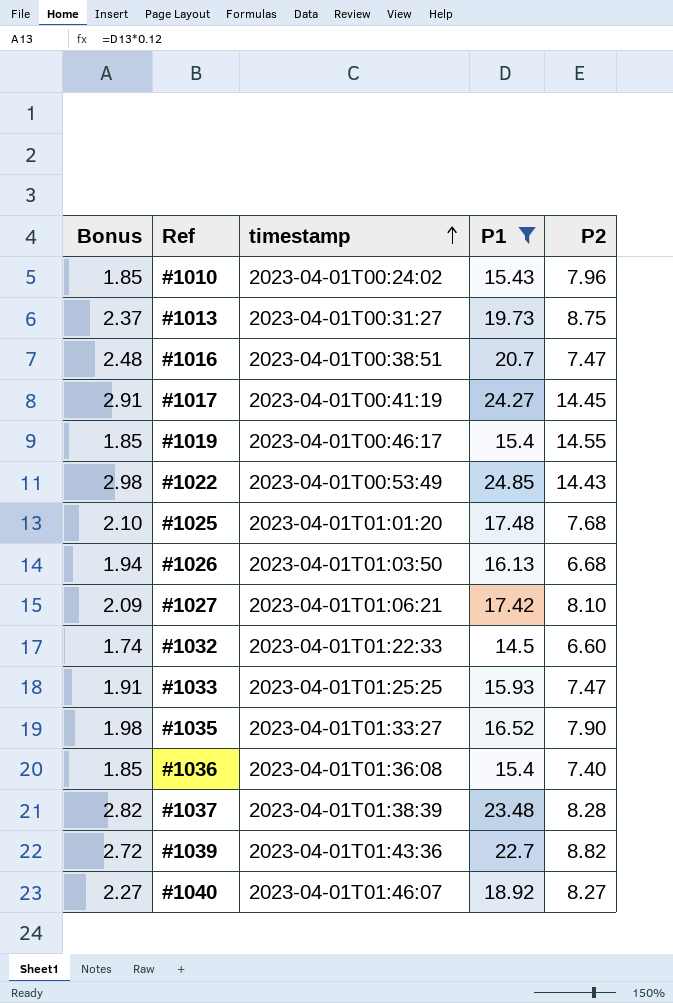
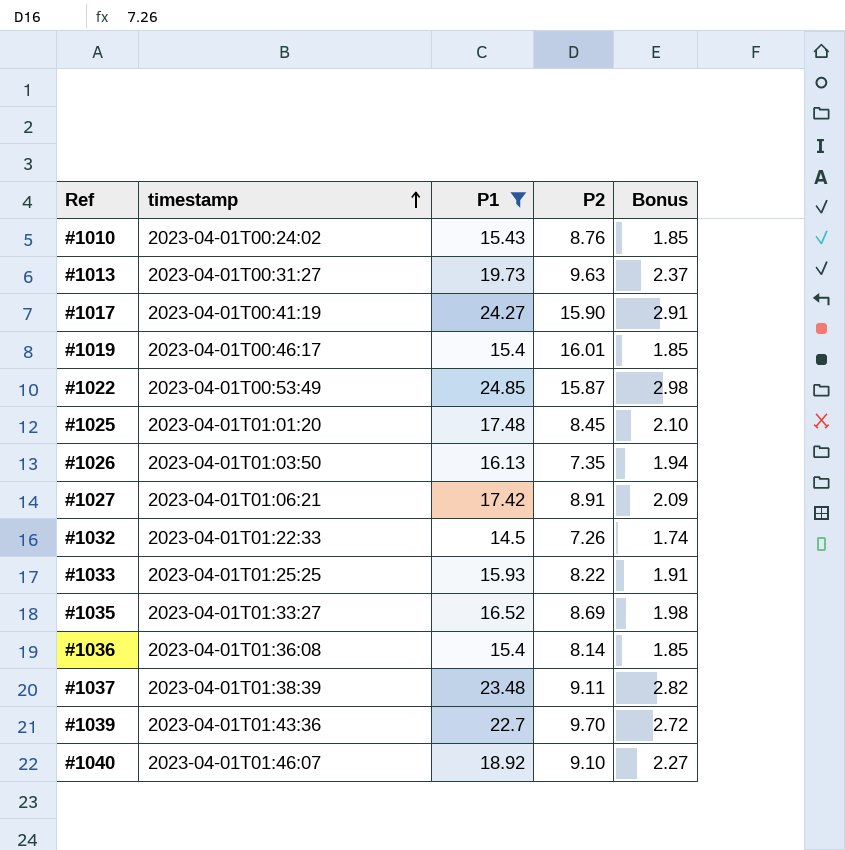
column Bonus | position: 1 -> 5
row #1016: 2.48 | 2023-04-01T00:38:51 | 20.7 | 7.47 -> none
#1010 | P2: 7.96 -> 8.76
#1013 | P2: 8.75 -> 9.63
#1017 | P2: 14.45 -> 15.90
#1019 | P2: 14.55 -> 16.01
#1022 | P2: 14.43 -> 15.87
#1025 | P2: 7.68 -> 8.45
#1026 | P2: 6.68 -> 7.35
#1027 | P2: 8.10 -> 8.91
#1032 | P2: 6.60 -> 7.26
#1033 | P2: 7.47 -> 8.22
#1035 | P2: 7.90 -> 8.69
#1036 | P2: 7.40 -> 8.14
#1037 | P2: 8.28 -> 9.11
#1039 | P2: 8.82 -> 9.70
#1040 | P2: 8.27 -> 9.10

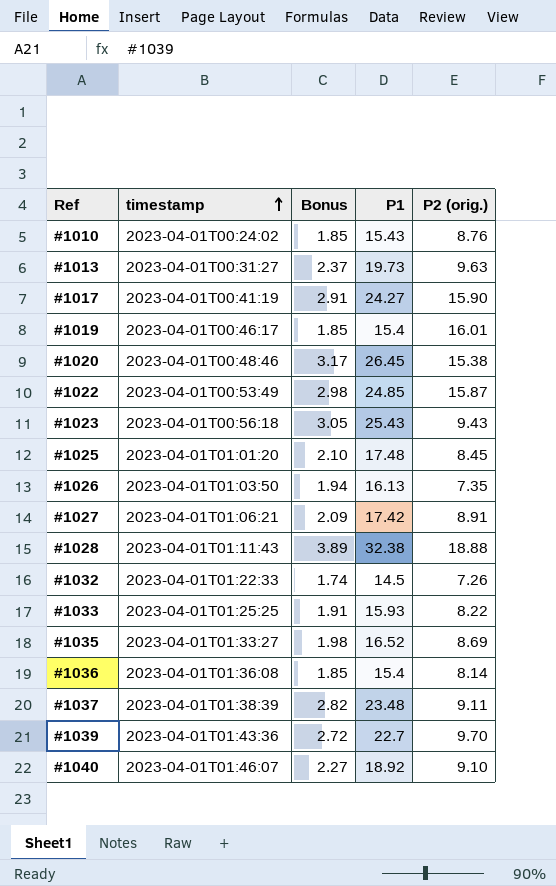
filter: P1 <= 24.85 -> none
column Bonus | position: 5 -> 3
column name: P2 -> P2 (orig.)

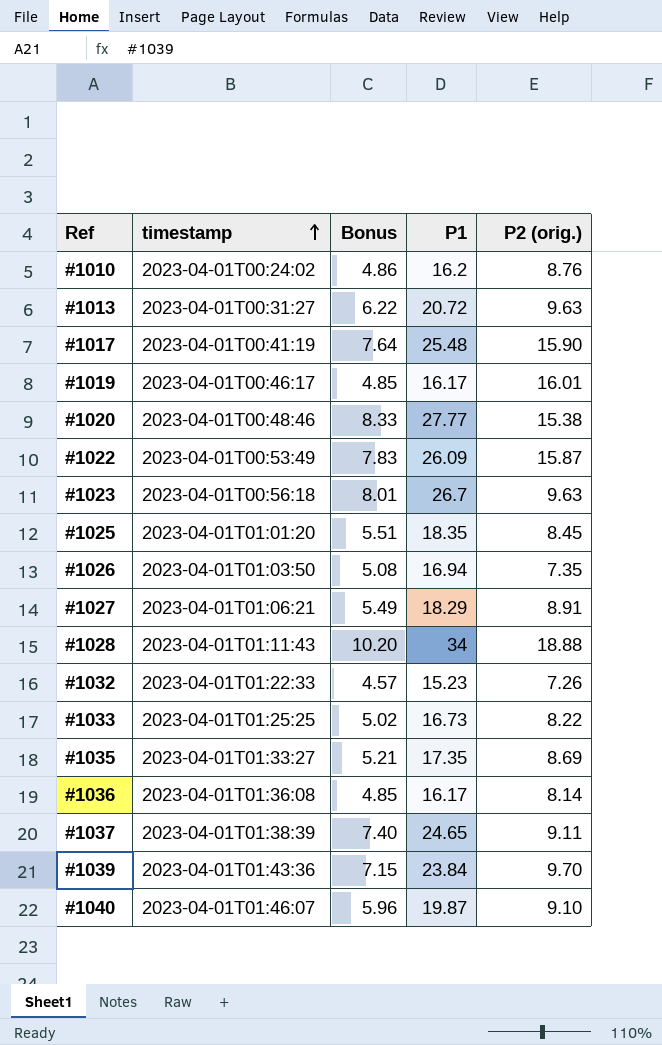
column Bonus | formula: [P1] * 0.12 -> [P1] * 0.3
#1010 | P1: 15.43 -> 16.2
#1013 | P1: 19.73 -> 20.72
#1017 | P1: 24.27 -> 25.48
#1019 | P1: 15.4 -> 16.17
#1020 | P1: 26.45 -> 27.77
#1022 | P1: 24.85 -> 26.09
#1023 | P1: 25.43 -> 26.7
#1023 | P2 (orig.): 9.43 -> 9.63
#1025 | P1: 17.48 -> 18.35
#1026 | P1: 16.13 -> 16.94
#1027 | P1: 17.42 -> 18.29
#1028 | P1: 32.38 -> 34
#1032 | P1: 14.5 -> 15.23
#1033 | P1: 15.93 -> 16.73
#1035 | P1: 16.52 -> 17.35
#1036 | P1: 15.4 -> 16.17
#1037 | P1: 23.48 -> 24.65
#1039 | P1: 22.7 -> 23.84
#1040 | P1: 18.92 -> 19.87

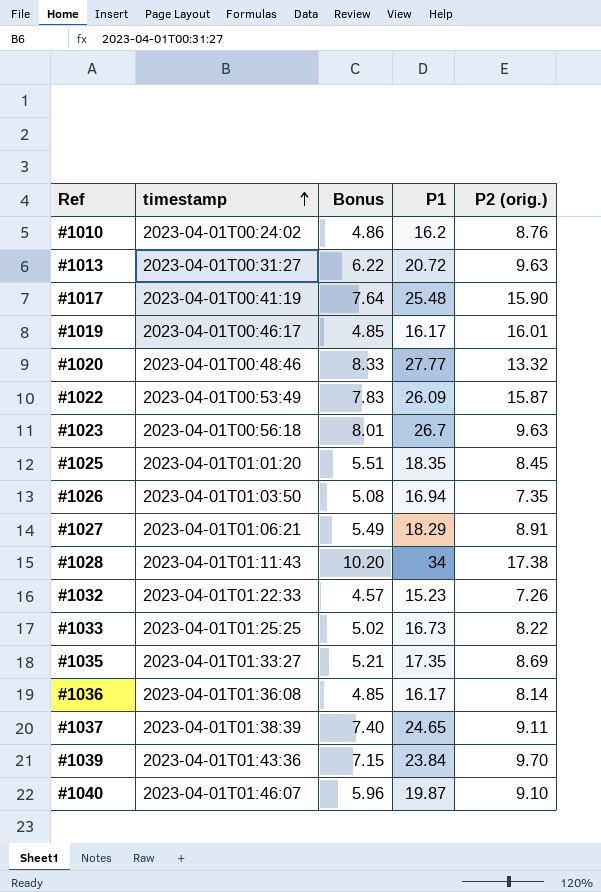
#1020 | P2 (orig.): 15.38 -> 13.32
#1028 | P2 (orig.): 18.88 -> 17.38

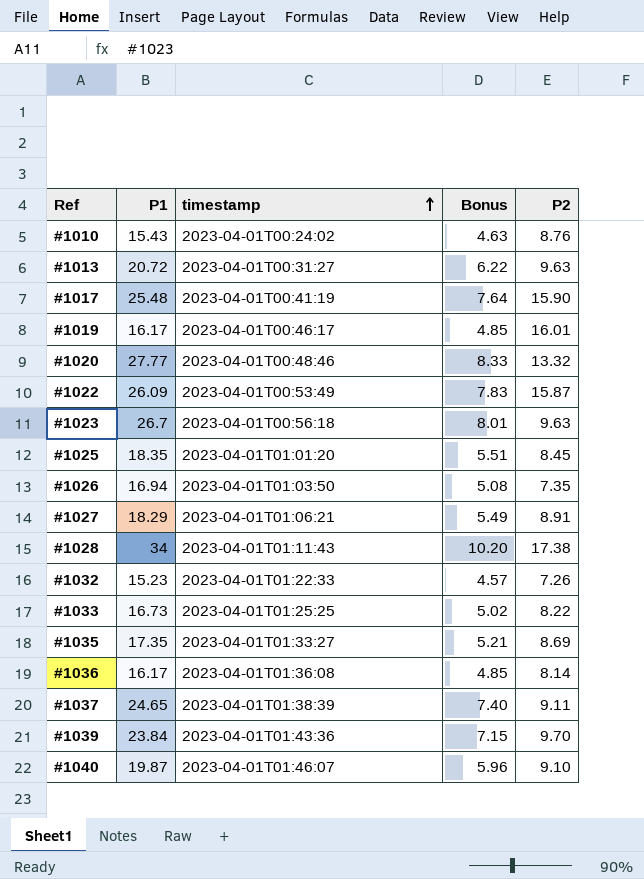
column P1 | position: 4 -> 2
column name: P2 (orig.) -> P2
#1010 | P1: 16.2 -> 15.43
#1010 | Bonus: 4.86 -> 4.63

